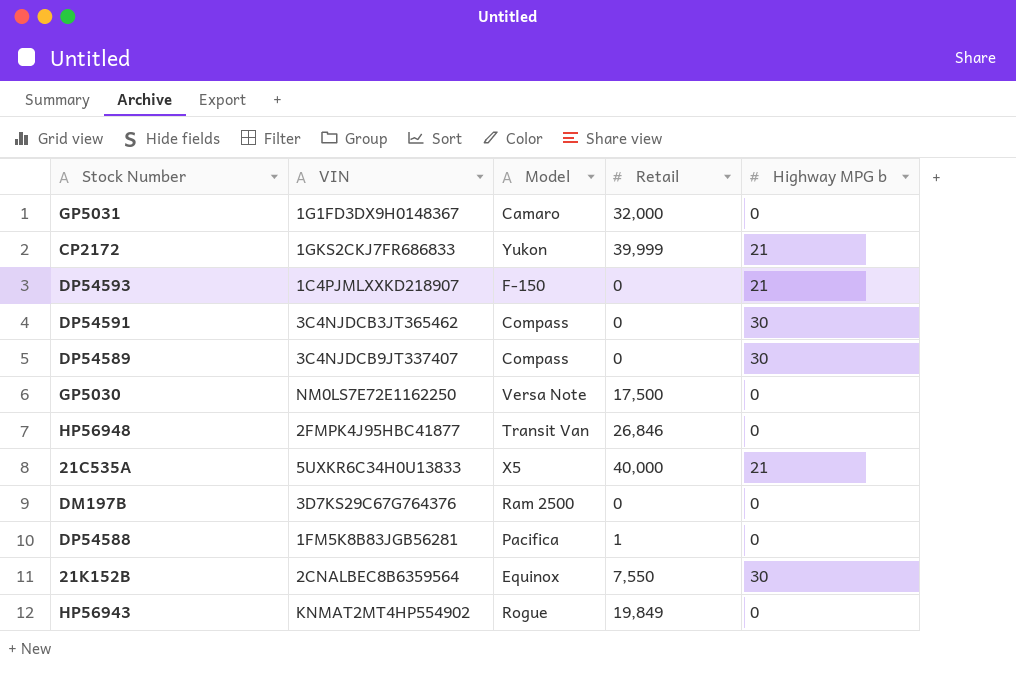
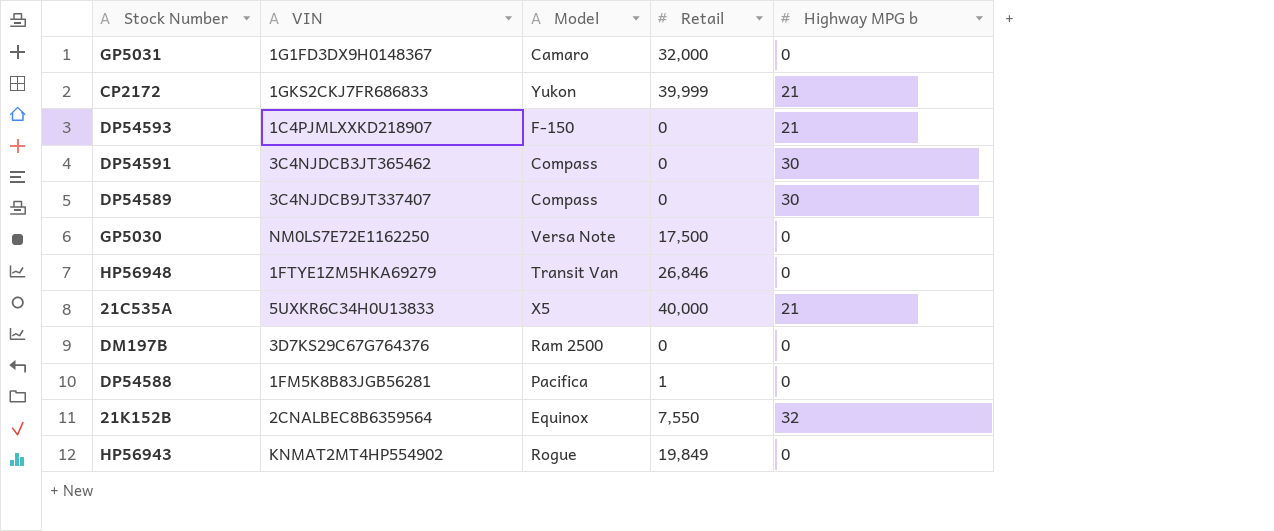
HP56948 | VIN: 2FMPK4J95HBC41877 -> 1FTYE1ZM5HKA69279
21K152B | Highway MPG b: 30 -> 32

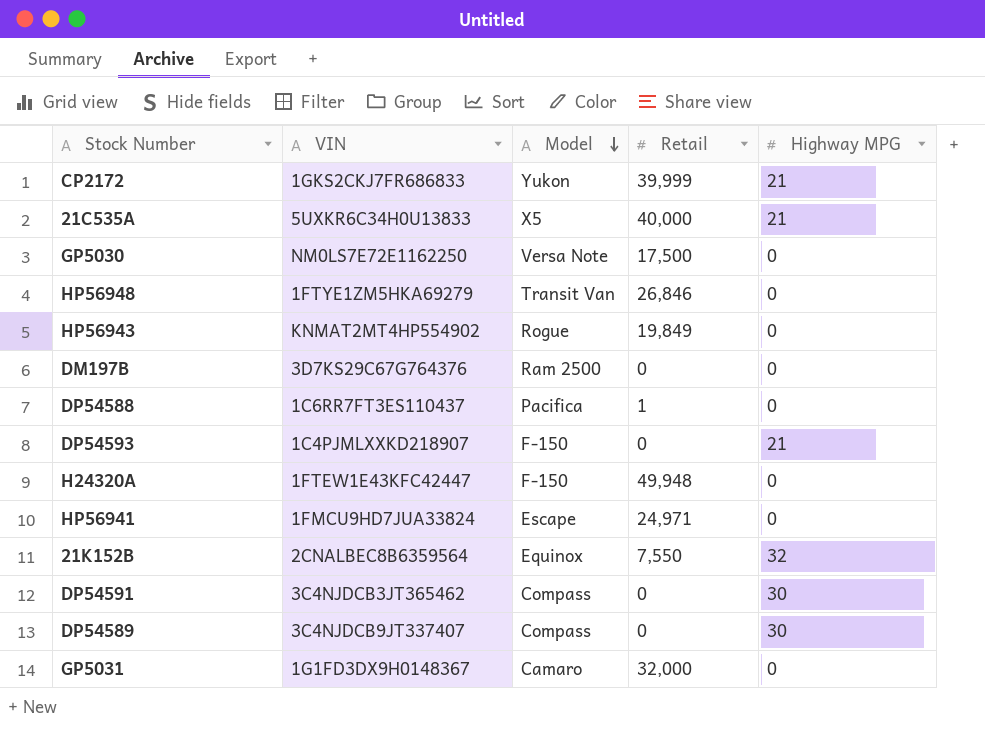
row order: none -> Model descending
column name: Highway MPG b -> Highway MPG
DP54588 | VIN: 1FM5K8B83JGB56281 -> 1C6RR7FT3ES110437
row H24320A: none -> 1FTEW1E43KFC42447 | F-150 | 49,948 | 0
row HP56941: none -> 1FMCU9HD7JUA33824 | Escape | 24,971 | 0

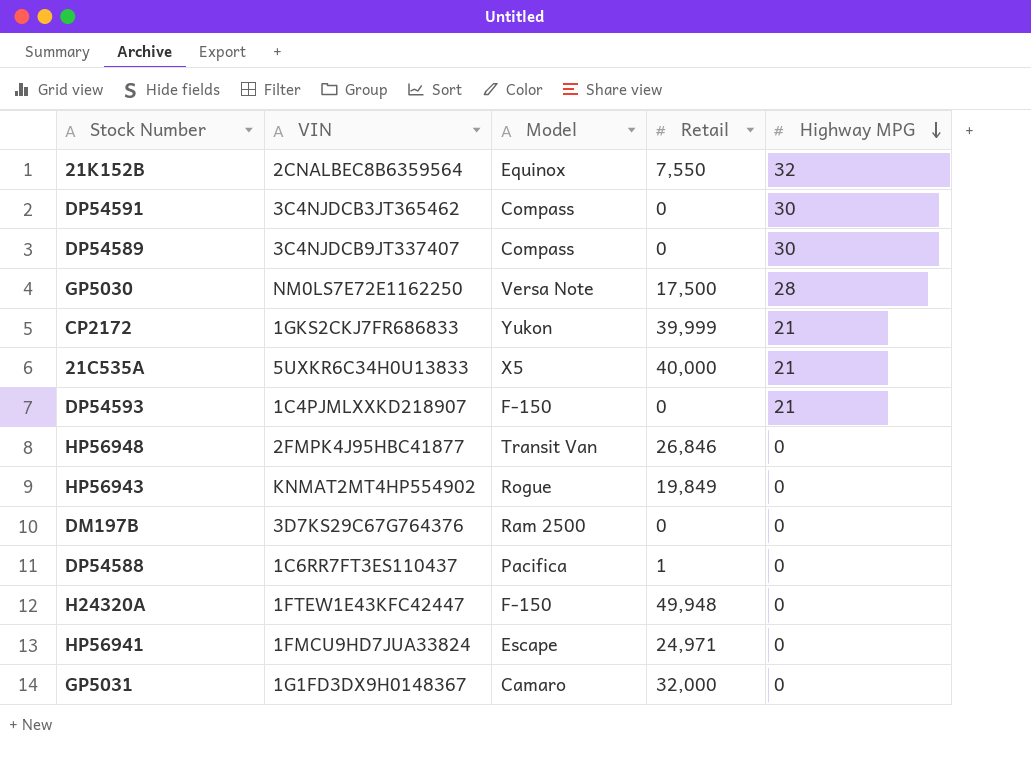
row order: Model descending -> Highway MPG descending
GP5030 | Highway MPG: 0 -> 28
HP56948 | VIN: 1FTYE1ZM5HKA69279 -> 2FMPK4J95HBC41877

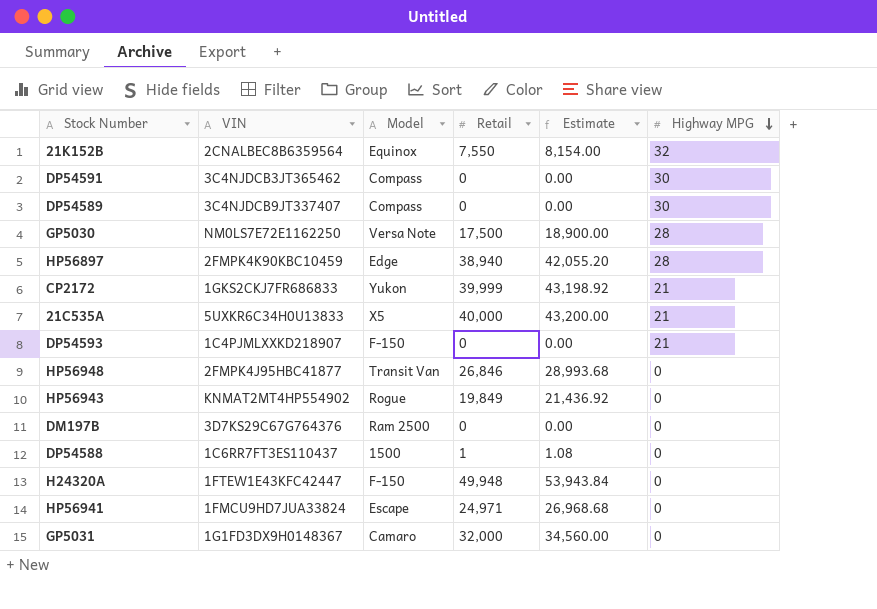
column Estimate | formula: none -> [Retail] * 1.08
row HP56897: none -> 2FMPK4K90KBC10459 | Edge | 38,940 | 42,055.20 | 28
DP54588 | Model: Pacifica -> 1500

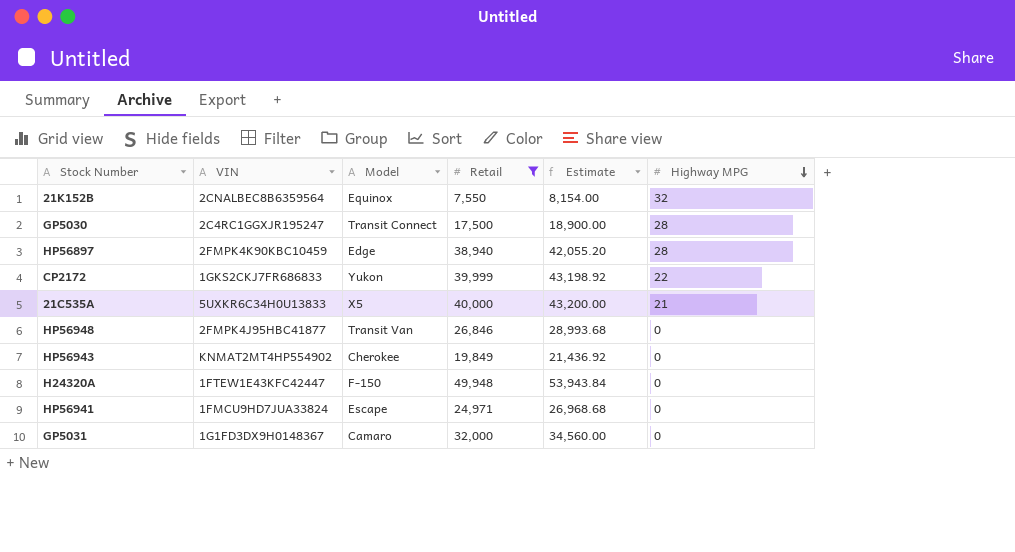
filter: none -> Retail >= 7,550
GP5030 | VIN: NM0LS7E72E1162250 -> 2C4RC1GGXJR195247
GP5030 | Model: Versa Note -> Transit Connect
CP2172 | Highway MPG: 21 -> 22
HP56943 | Model: Rogue -> Cherokee

